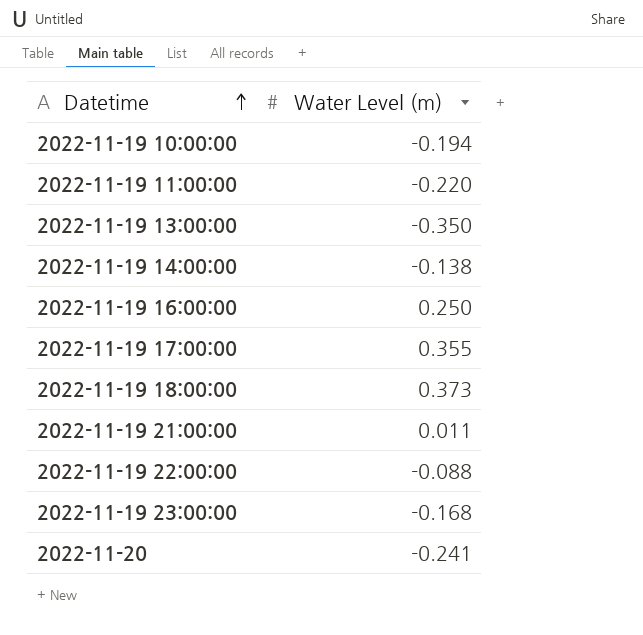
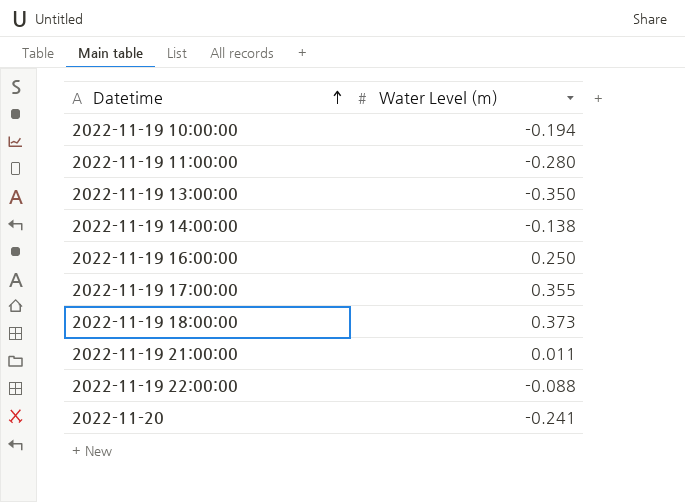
row 2022-11-19 23:00:00: -0.168 -> none
2022-11-19 11:00:00 | Water Level (m): -0.220 -> -0.280

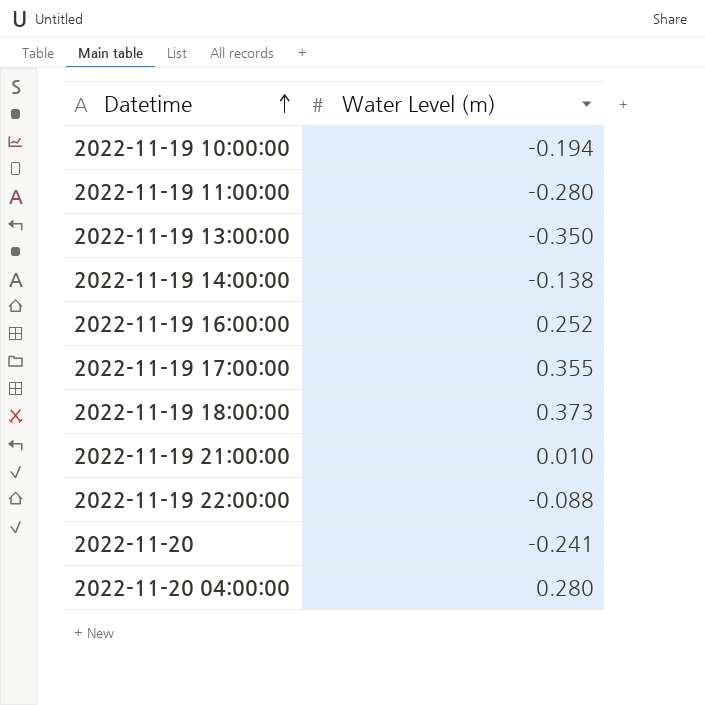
2022-11-19 16:00:00 | Water Level (m): 0.250 -> 0.252
2022-11-19 21:00:00 | Water Level (m): 0.011 -> 0.010
row 2022-11-20 04:00:00: none -> 0.280

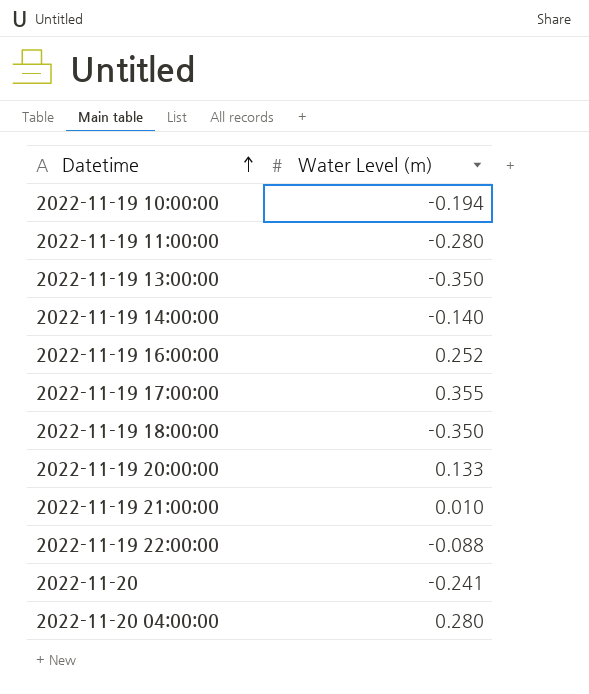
2022-11-19 14:00:00 | Water Level (m): -0.138 -> -0.140
2022-11-19 18:00:00 | Water Level (m): 0.373 -> -0.350
row 2022-11-19 20:00:00: none -> 0.133

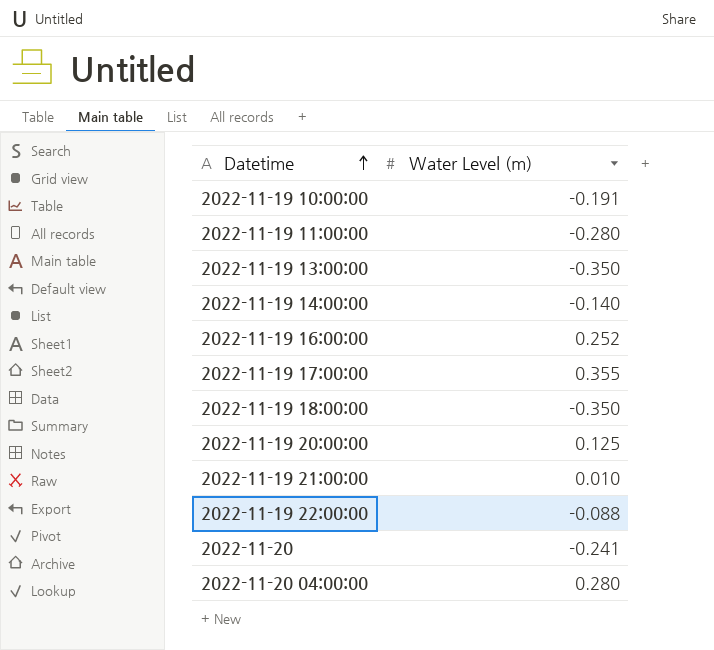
2022-11-19 10:00:00 | Water Level (m): -0.194 -> -0.191
2022-11-19 20:00:00 | Water Level (m): 0.133 -> 0.125

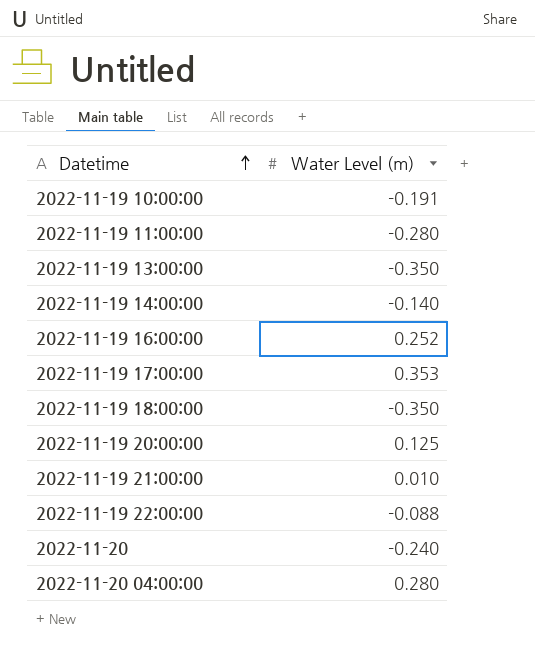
2022-11-19 17:00:00 | Water Level (m): 0.355 -> 0.353
2022-11-20 | Water Level (m): -0.241 -> -0.240

